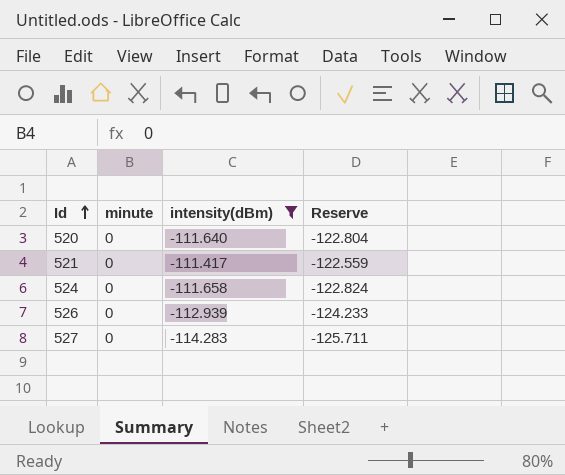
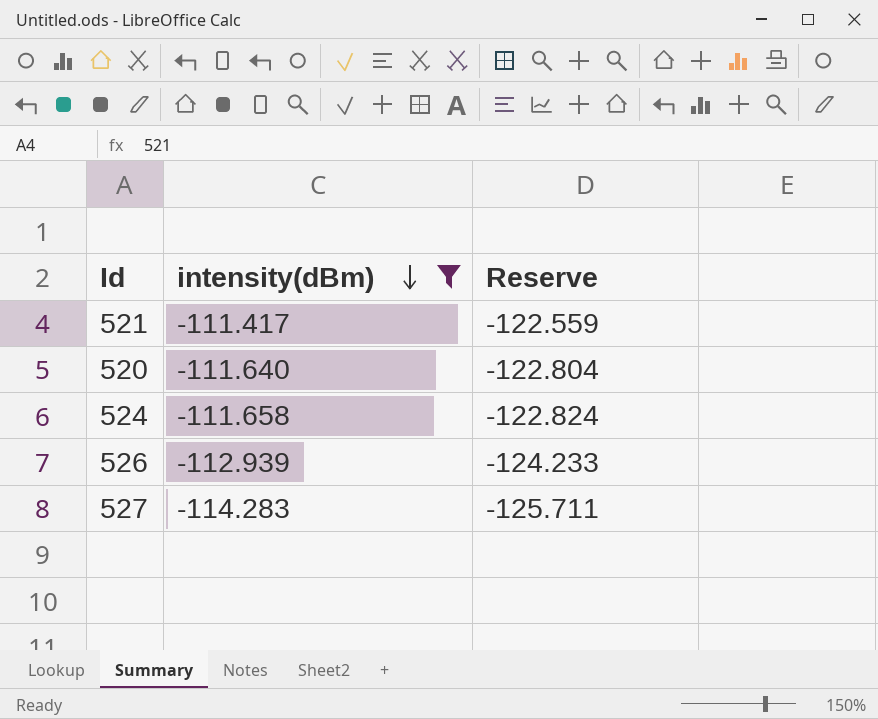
row order: Id ascending -> intensity(dBm) descending
column minute | position: 2 -> none

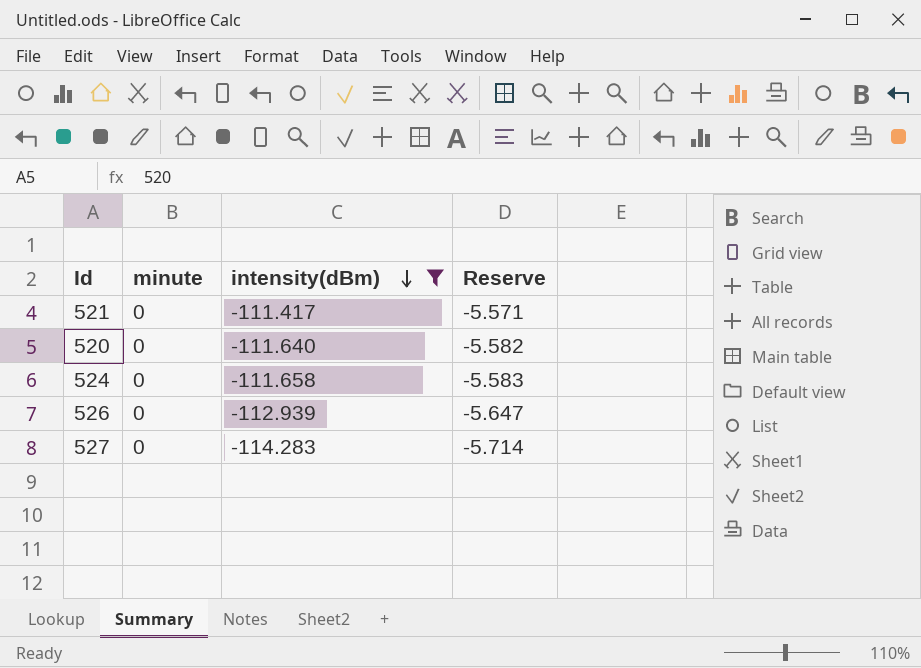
column minute | position: none -> 2
column Reserve | formula: [intensity(dBm)] * 1.1 -> [intensity(dBm)] * 0.05

